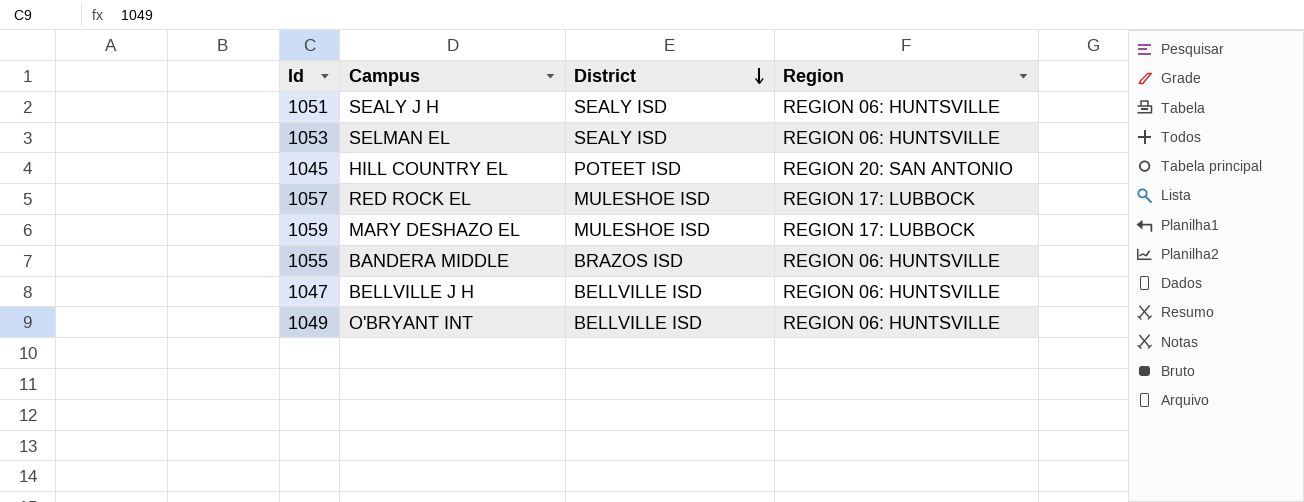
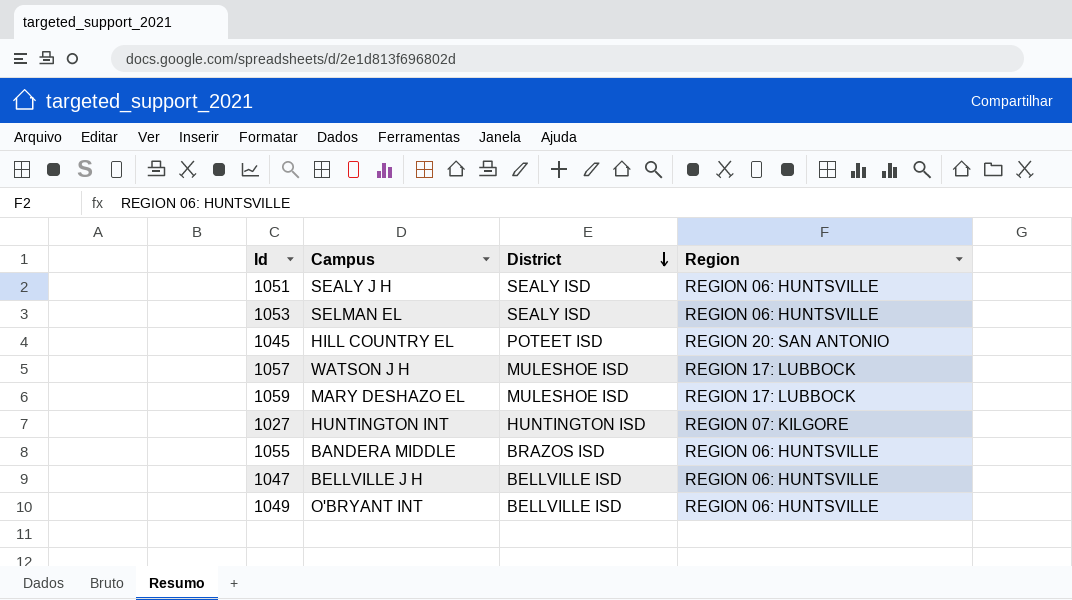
1057 | Campus: RED ROCK EL -> WATSON J H
row 1027: none -> HUNTINGTON INT | HUNTINGTON ISD | REGION 07: KILGORE

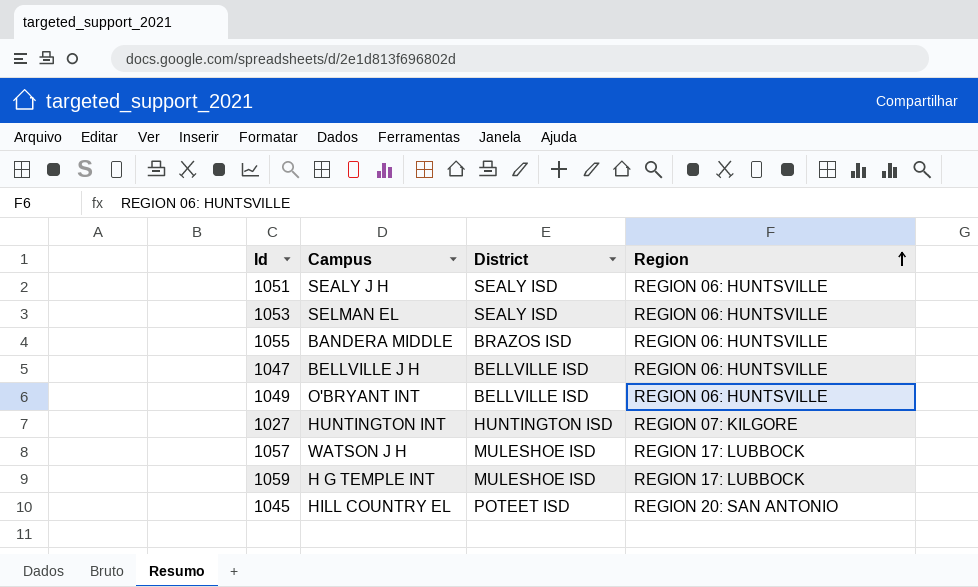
row order: District descending -> Region ascending
1059 | Campus: MARY DESHAZO EL -> H G TEMPLE INT

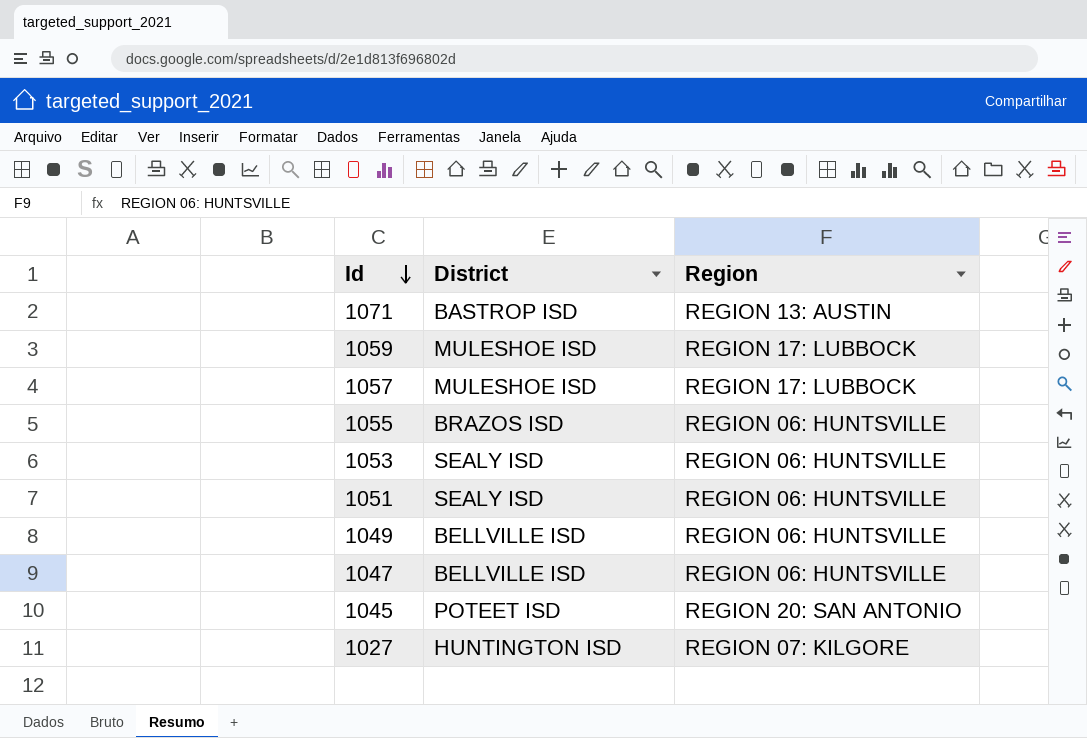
row order: Region ascending -> Id descending
column Campus | position: 2 -> none
row 1071: none -> BASTROP ISD | REGION 13: AUSTIN

